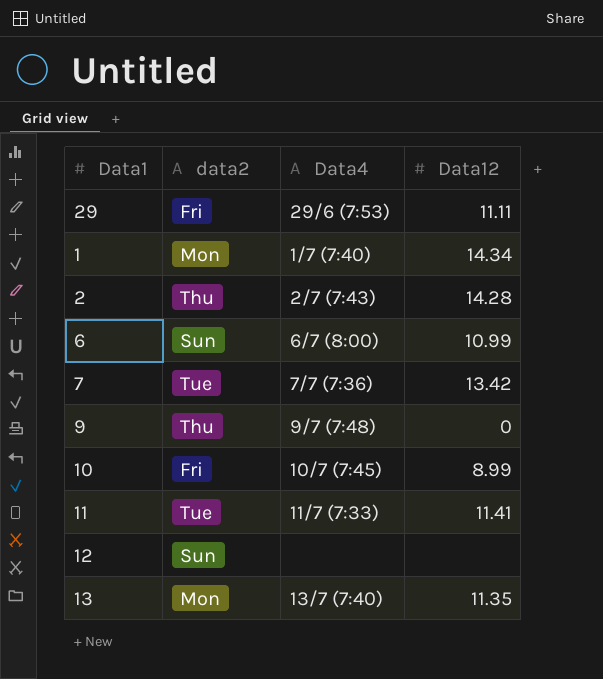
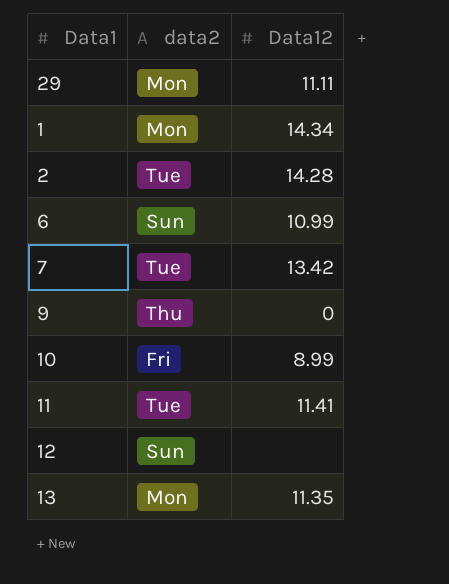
column Data4 | position: 3 -> none
29 | data2: Fri -> Mon
2 | data2: Thu -> Tue

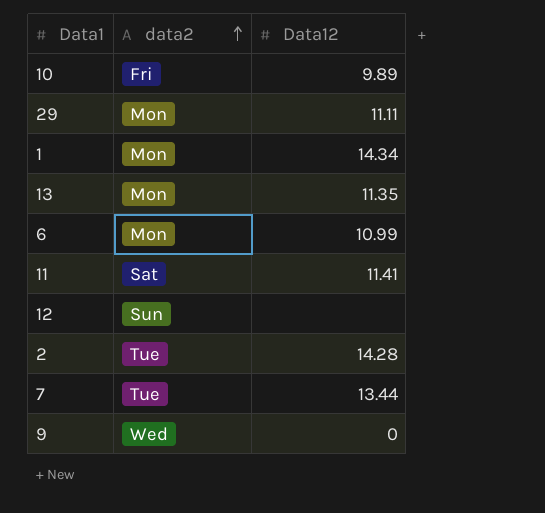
row order: none -> data2 ascending
10 | Data12: 8.99 -> 9.89
6 | data2: Sun -> Mon
11 | data2: Tue -> Sat
7 | Data12: 13.42 -> 13.44
9 | data2: Thu -> Wed

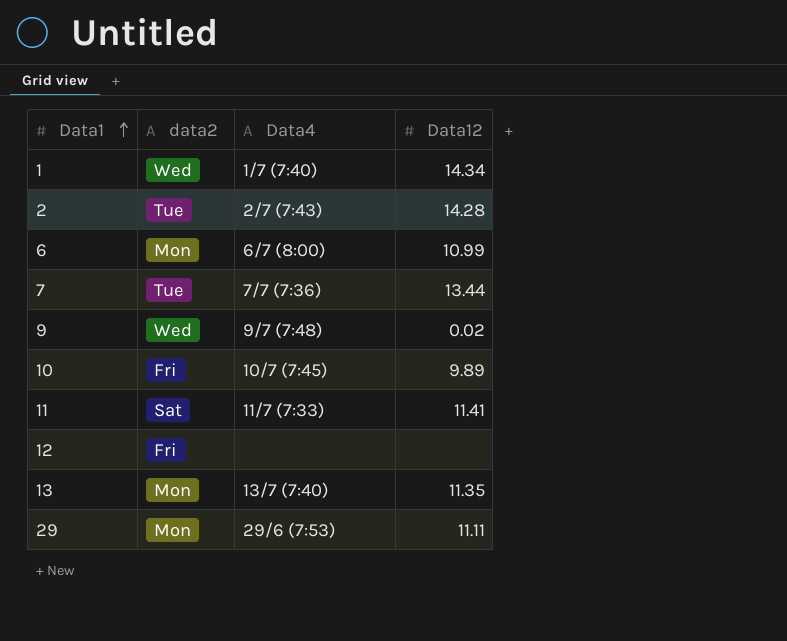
row order: data2 ascending -> Data1 ascending
column Data4 | position: none -> 3
1 | data2: Mon -> Wed
9 | Data12: 0 -> 0.02
12 | data2: Sun -> Fri

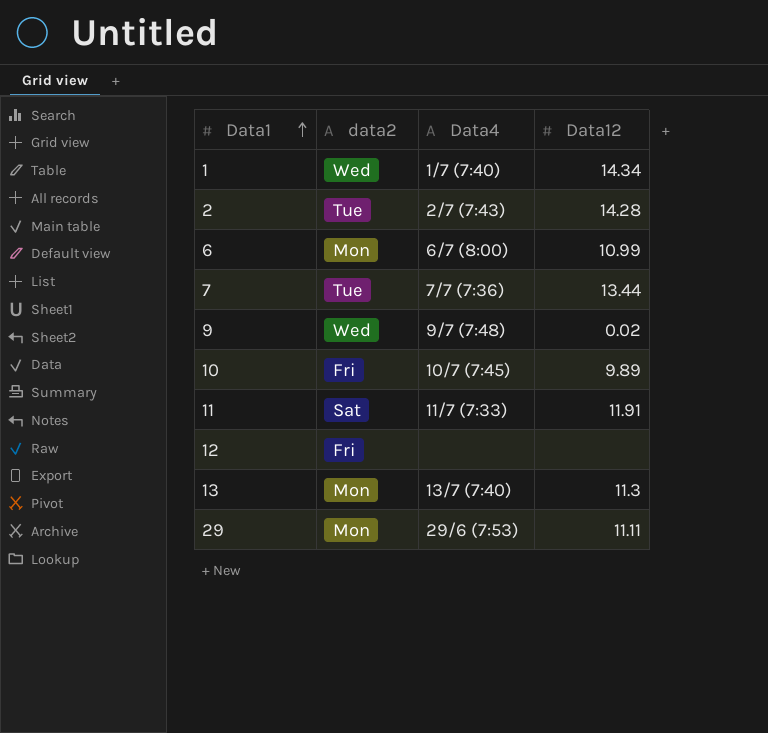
11 | Data12: 11.41 -> 11.91
13 | Data12: 11.35 -> 11.3

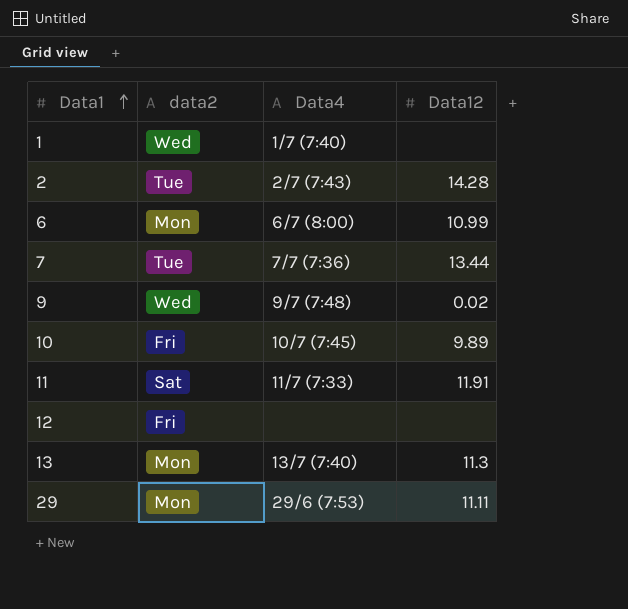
1 | Data12: 14.34 -> none

